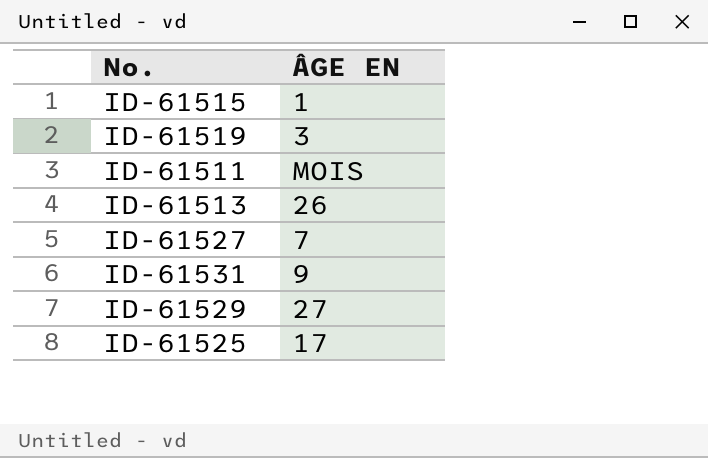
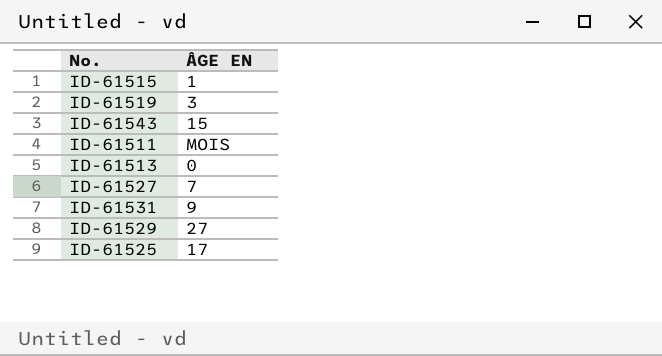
row ID-61543: none -> 15
ID-61513 | ÂGE EN: 26 -> 0

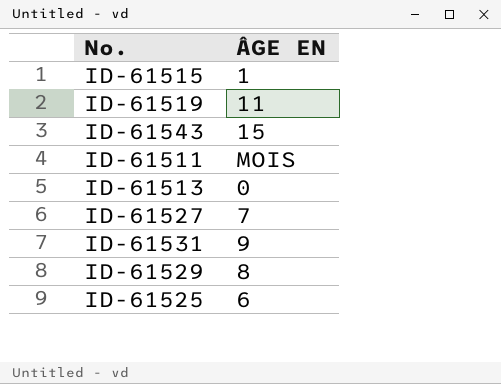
ID-61519 | ÂGE EN: 3 -> 11
ID-61529 | ÂGE EN: 27 -> 8
ID-61525 | ÂGE EN: 17 -> 6

